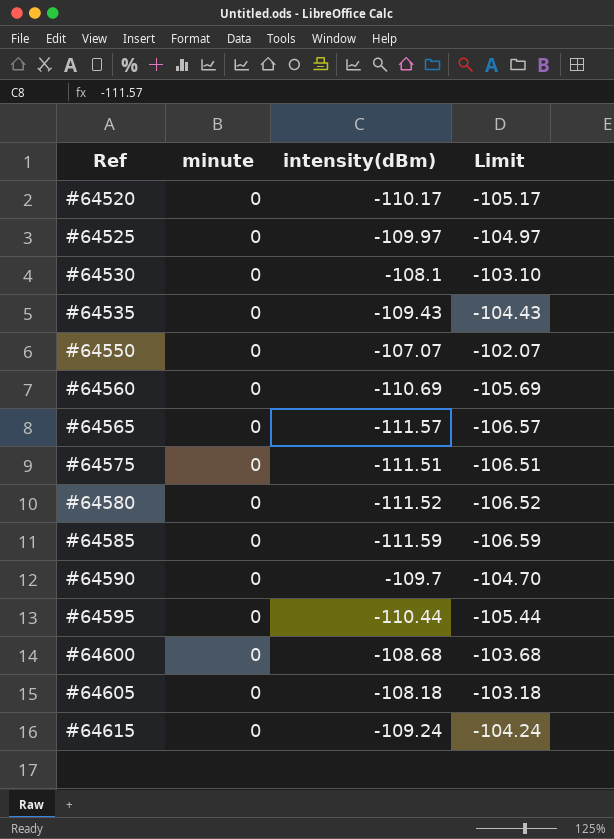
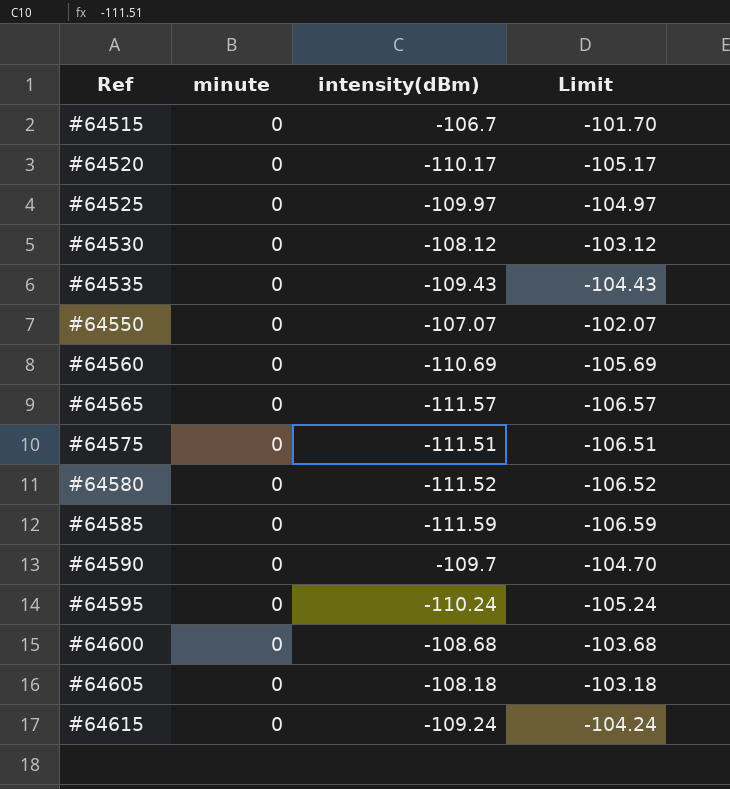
row #64515: none -> 0 | -106.7 | -101.70
#64530 | intensity(dBm): -108.1 -> -108.12
#64530 | Limit: -103.10 -> -103.12
#64595 | intensity(dBm): -110.44 -> -110.24
#64595 | Limit: -105.44 -> -105.24

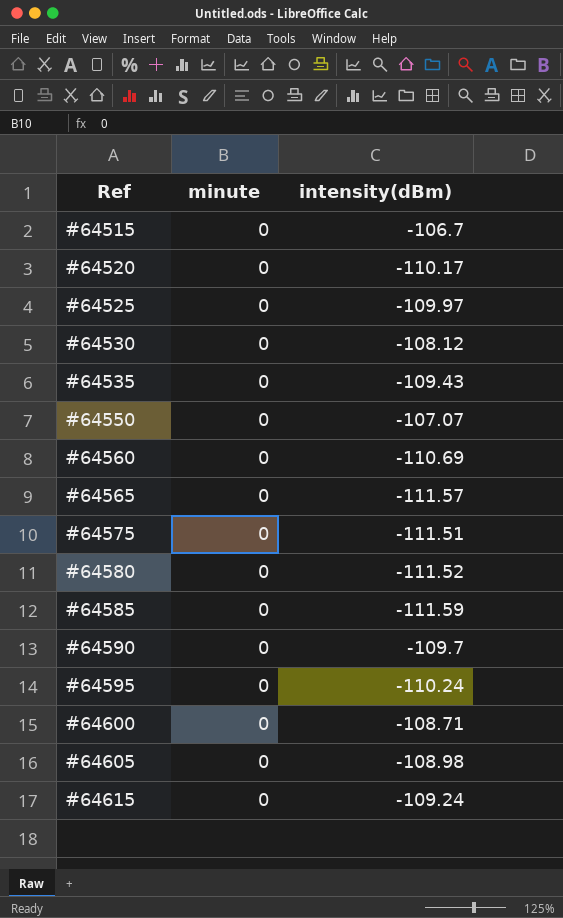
column Limit | formula: [intensity(dBm)] + 5 -> none
#64600 | intensity(dBm): -108.68 -> -108.71
#64605 | intensity(dBm): -108.18 -> -108.98

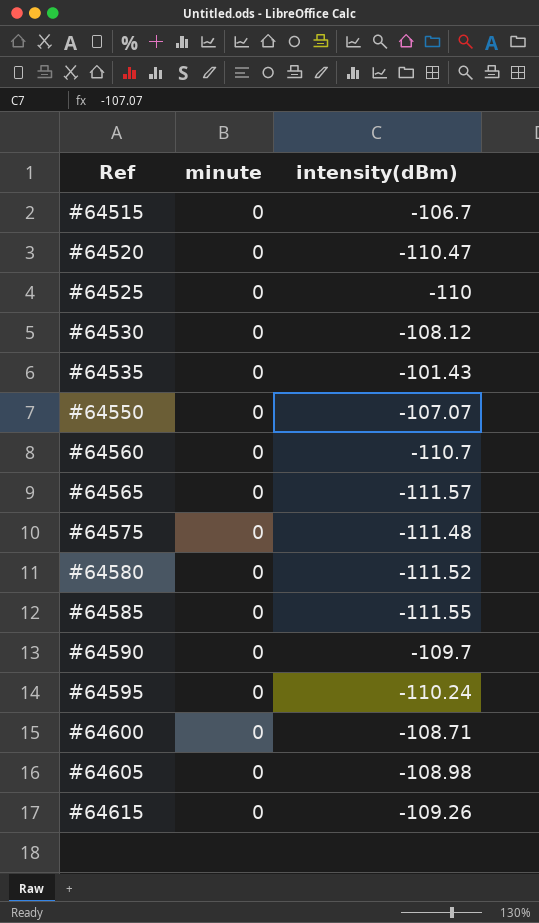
#64520 | intensity(dBm): -110.17 -> -110.47
#64525 | intensity(dBm): -109.97 -> -110
#64535 | intensity(dBm): -109.43 -> -101.43
#64560 | intensity(dBm): -110.69 -> -110.7
#64575 | intensity(dBm): -111.51 -> -111.48
#64585 | intensity(dBm): -111.59 -> -111.55
#64615 | intensity(dBm): -109.24 -> -109.26

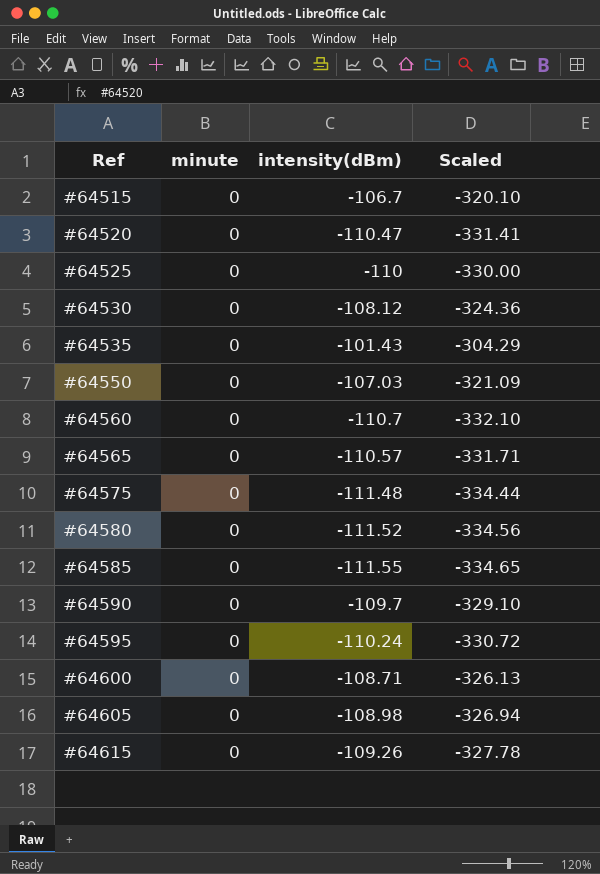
column Scaled | formula: none -> [intensity(dBm)] * 3
#64550 | intensity(dBm): -107.07 -> -107.03
#64565 | intensity(dBm): -111.57 -> -110.57

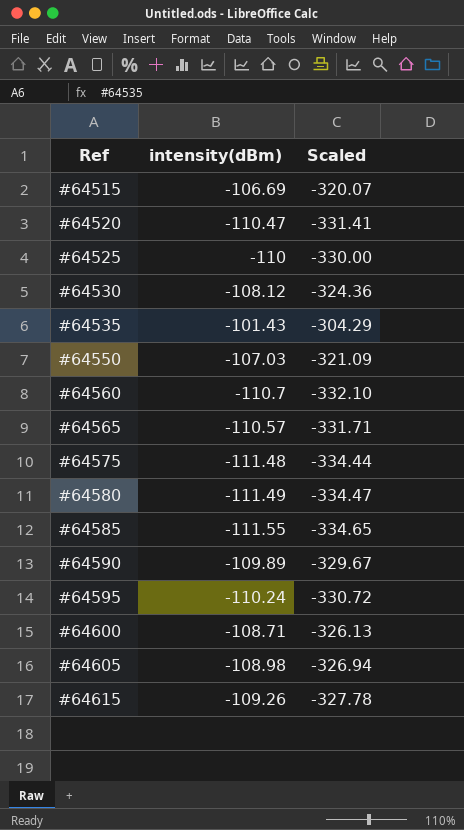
column minute | position: 2 -> none
#64515 | intensity(dBm): -106.7 -> -106.69
#64515 | Scaled: -320.10 -> -320.07
#64580 | intensity(dBm): -111.52 -> -111.49
#64580 | Scaled: -334.56 -> -334.47
#64590 | intensity(dBm): -109.7 -> -109.89
#64590 | Scaled: -329.10 -> -329.67

